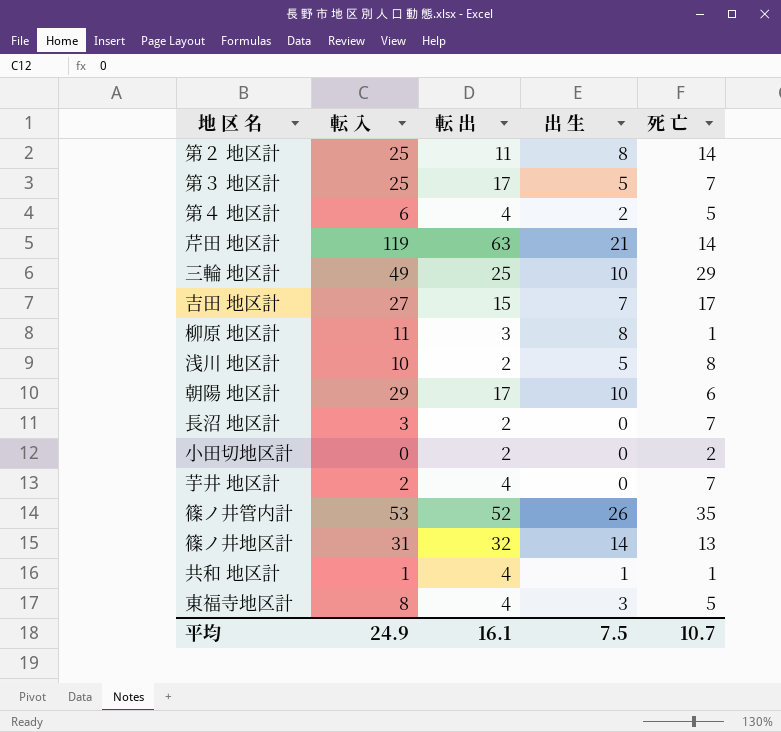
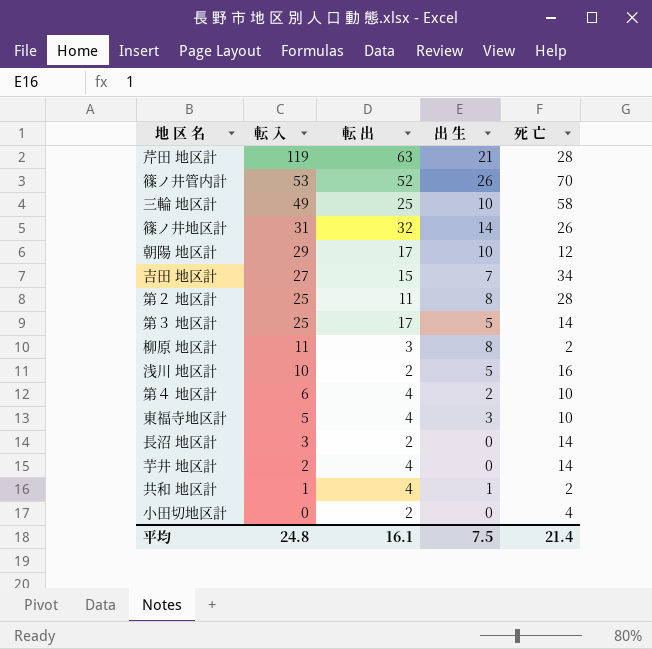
row order: none -> 転 入 descending
芹田 地区計 | 死 亡: 14 -> 28
篠ノ井管内計 | 死 亡: 35 -> 70
三輪 地区計 | 死 亡: 29 -> 58
篠ノ井地区計 | 死 亡: 13 -> 26
朝陽 地区計 | 死 亡: 6 -> 12
吉田 地区計 | 死 亡: 17 -> 34
第２ 地区計 | 死 亡: 14 -> 28
第３ 地区計 | 死 亡: 7 -> 14
柳原 地区計 | 死 亡: 1 -> 2
浅川 地区計 | 死 亡: 8 -> 16
第４ 地区計 | 死 亡: 5 -> 10
東福寺地区計 | 転 入: 8 -> 5
東福寺地区計 | 死 亡: 5 -> 10
長沼 地区計 | 死 亡: 7 -> 14
芋井 地区計 | 死 亡: 7 -> 14
共和 地区計 | 死 亡: 1 -> 2
小田切地区計 | 死 亡: 2 -> 4
平均 | 転 入: 24.9 -> 24.8
平均 | 死 亡: 10.7 -> 21.4

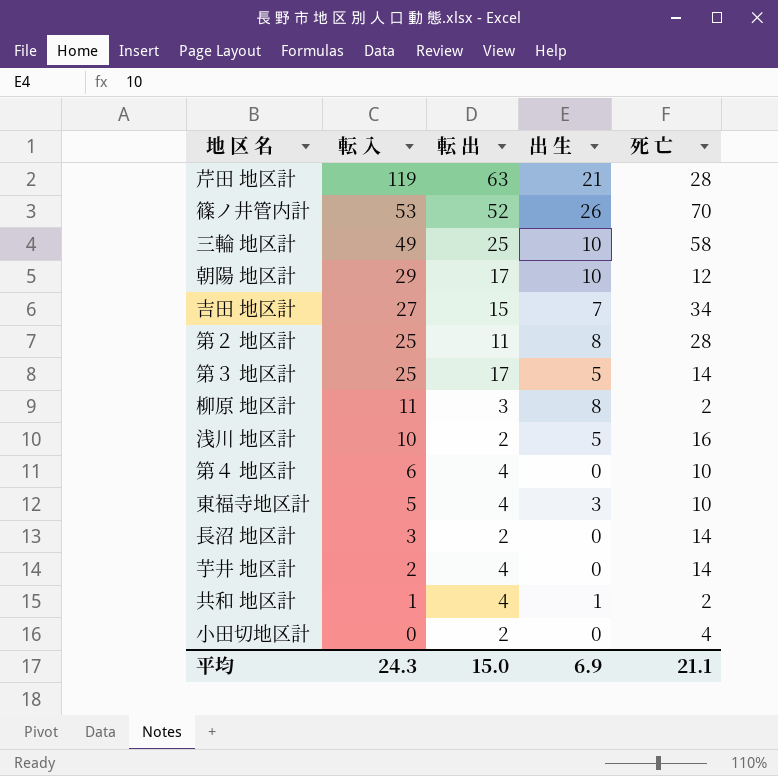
row 篠ノ井地区計: 31 | 32 | 14 | 26 -> none
第４ 地区計 | 出 生: 2 -> 0
平均 | 転 入: 24.8 -> 24.3
平均 | 転 出: 16.1 -> 15.0
平均 | 出 生: 7.5 -> 6.9
平均 | 死 亡: 21.4 -> 21.1

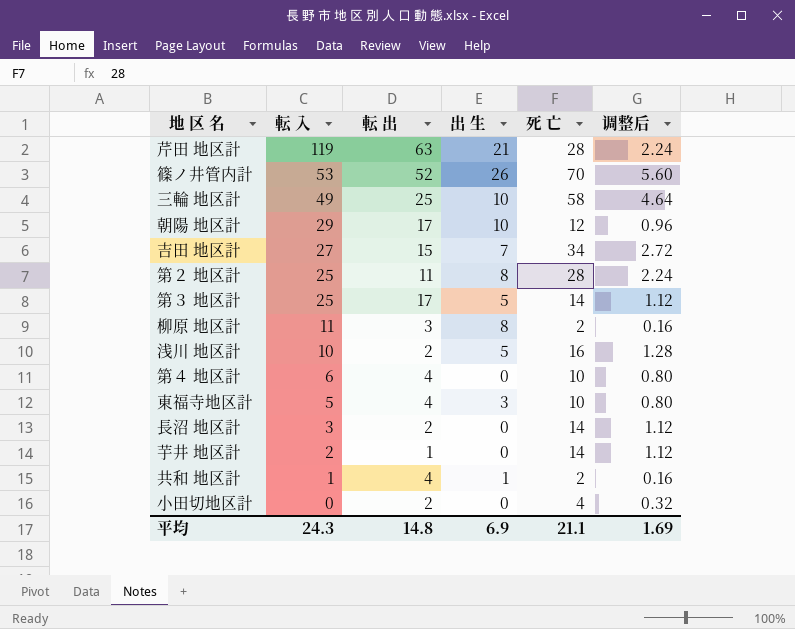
column 调整后 | formula: none -> [死 亡] * 0.08
芋井 地区計 | 転 出: 4 -> 1
平均 | 転 出: 15.0 -> 14.8

